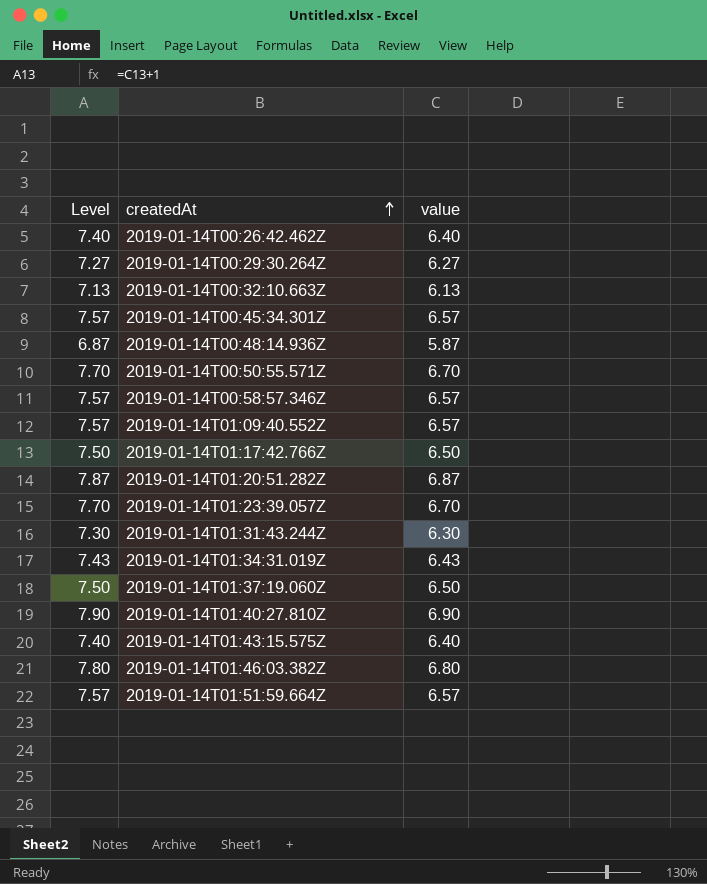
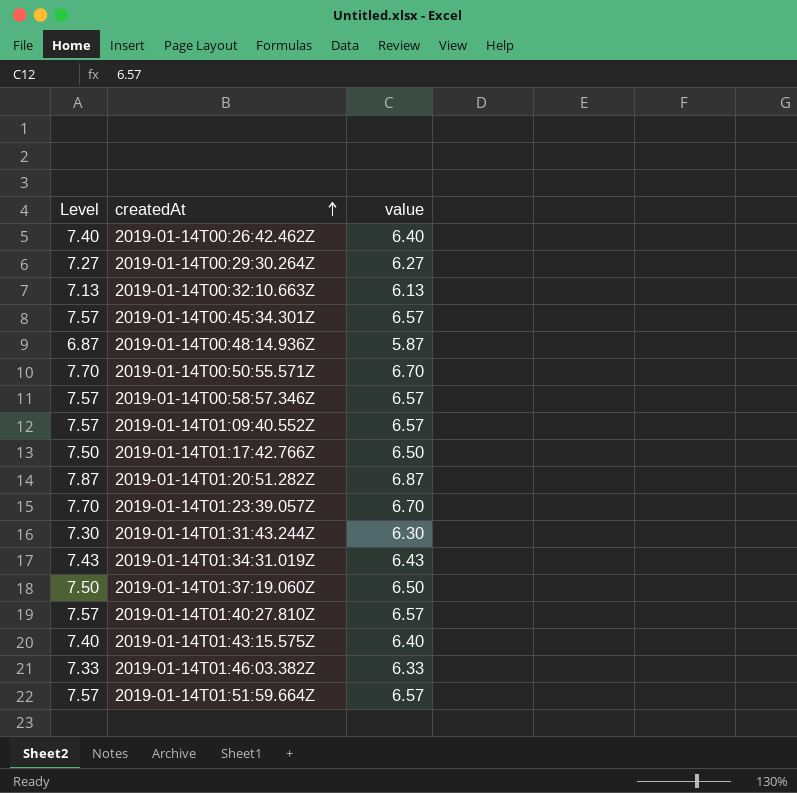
2019-01-14T01:40:27.810Z | Level: 7.90 -> 7.57
2019-01-14T01:40:27.810Z | value: 6.90 -> 6.57
2019-01-14T01:46:03.382Z | Level: 7.80 -> 7.33
2019-01-14T01:46:03.382Z | value: 6.80 -> 6.33

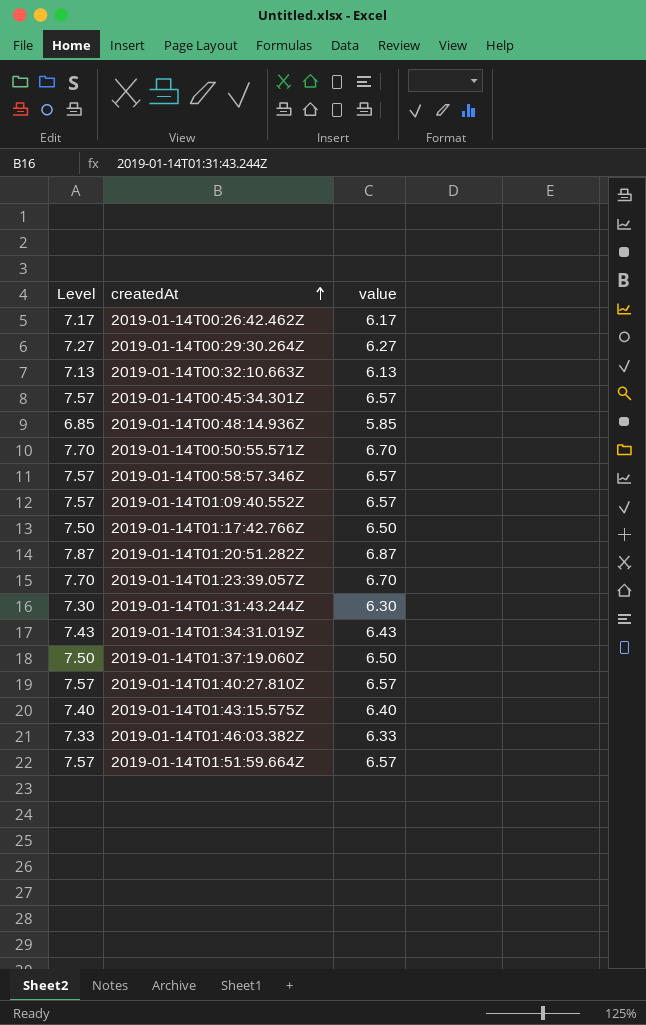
2019-01-14T00:26:42.462Z | Level: 7.40 -> 7.17
2019-01-14T00:26:42.462Z | value: 6.40 -> 6.17
2019-01-14T00:48:14.936Z | Level: 6.87 -> 6.85
2019-01-14T00:48:14.936Z | value: 5.87 -> 5.85

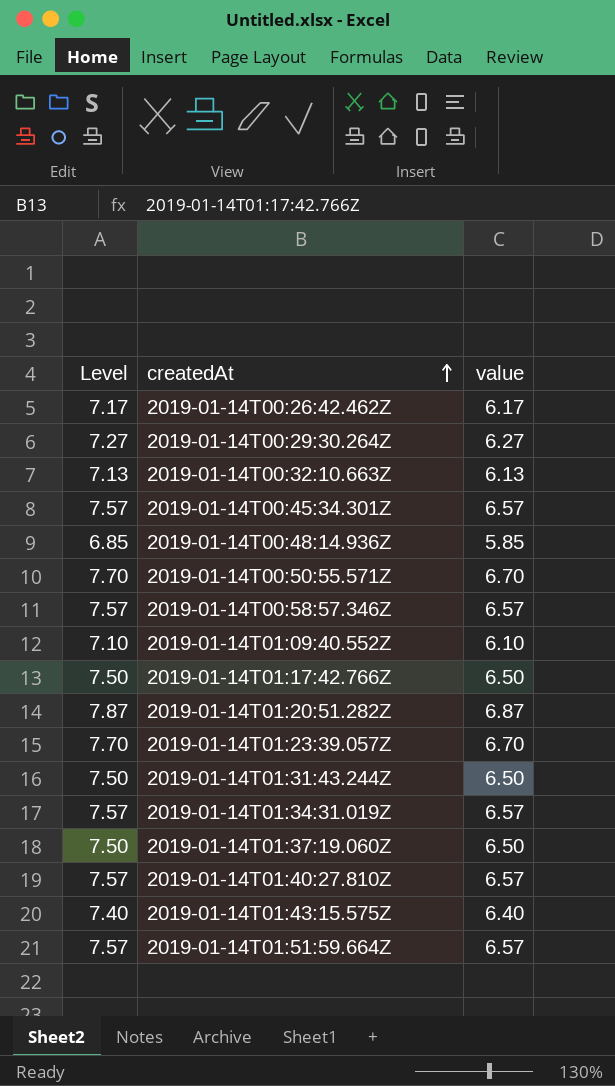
row 2019-01-14T01:46:03.382Z: 7.33 | 6.33 -> none
2019-01-14T01:09:40.552Z | Level: 7.57 -> 7.10
2019-01-14T01:09:40.552Z | value: 6.57 -> 6.10
2019-01-14T01:31:43.244Z | Level: 7.30 -> 7.50
2019-01-14T01:31:43.244Z | value: 6.30 -> 6.50
2019-01-14T01:34:31.019Z | Level: 7.43 -> 7.57
2019-01-14T01:34:31.019Z | value: 6.43 -> 6.57

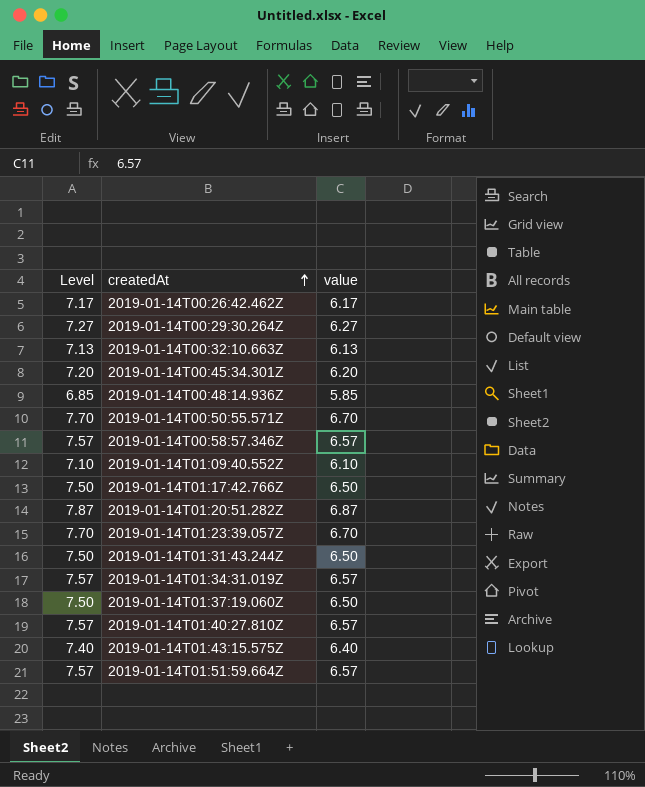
2019-01-14T00:45:34.301Z | Level: 7.57 -> 7.20
2019-01-14T00:45:34.301Z | value: 6.57 -> 6.20

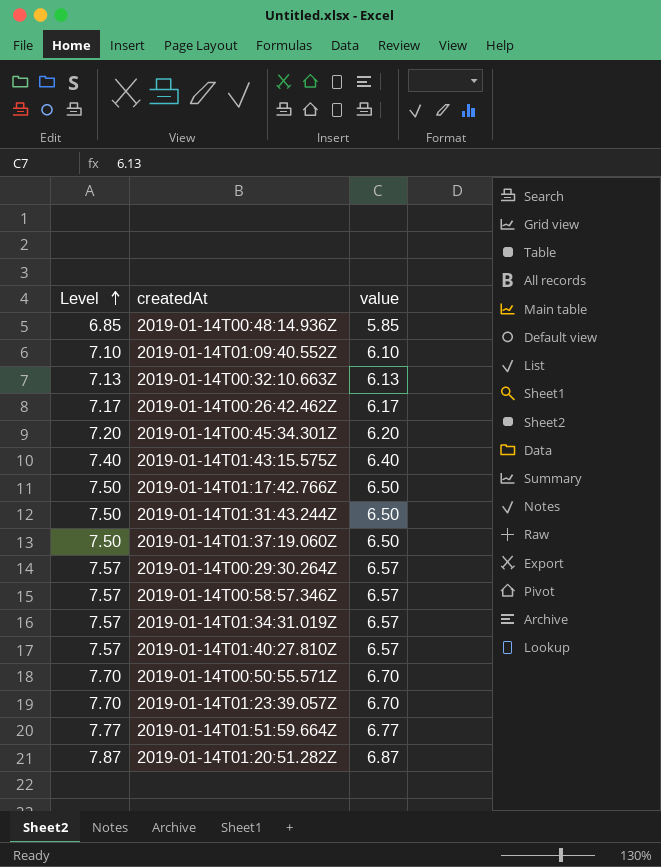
row order: createdAt ascending -> Level ascending
2019-01-14T00:29:30.264Z | Level: 7.27 -> 7.57
2019-01-14T00:29:30.264Z | value: 6.27 -> 6.57
2019-01-14T01:51:59.664Z | Level: 7.57 -> 7.77
2019-01-14T01:51:59.664Z | value: 6.57 -> 6.77

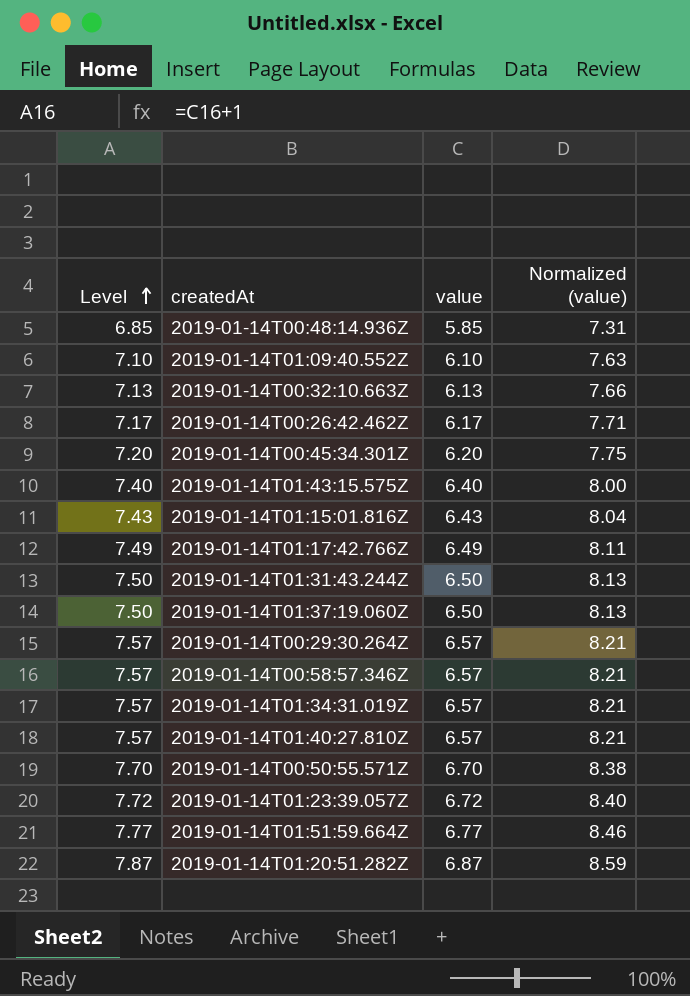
column Normalized (value) | formula: none -> [value] * 1.25
row 2019-01-14T01:15:01.816Z: none -> 7.43 | 6.43 | 8.04
2019-01-14T01:17:42.766Z | Level: 7.50 -> 7.49
2019-01-14T01:17:42.766Z | value: 6.50 -> 6.49
2019-01-14T01:23:39.057Z | Level: 7.70 -> 7.72
2019-01-14T01:23:39.057Z | value: 6.70 -> 6.72

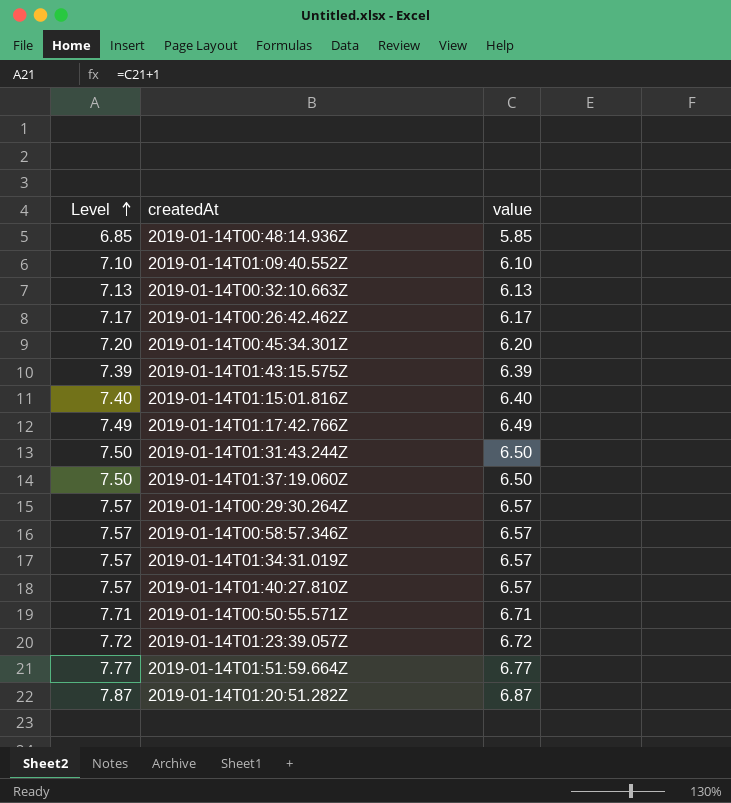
column Normalized (value) | formula: [value] * 1.25 -> none
2019-01-14T01:43:15.575Z | Level: 7.40 -> 7.39
2019-01-14T01:43:15.575Z | value: 6.40 -> 6.39
2019-01-14T01:15:01.816Z | Level: 7.43 -> 7.40
2019-01-14T01:15:01.816Z | value: 6.43 -> 6.40
2019-01-14T00:50:55.571Z | Level: 7.70 -> 7.71
2019-01-14T00:50:55.571Z | value: 6.70 -> 6.71

